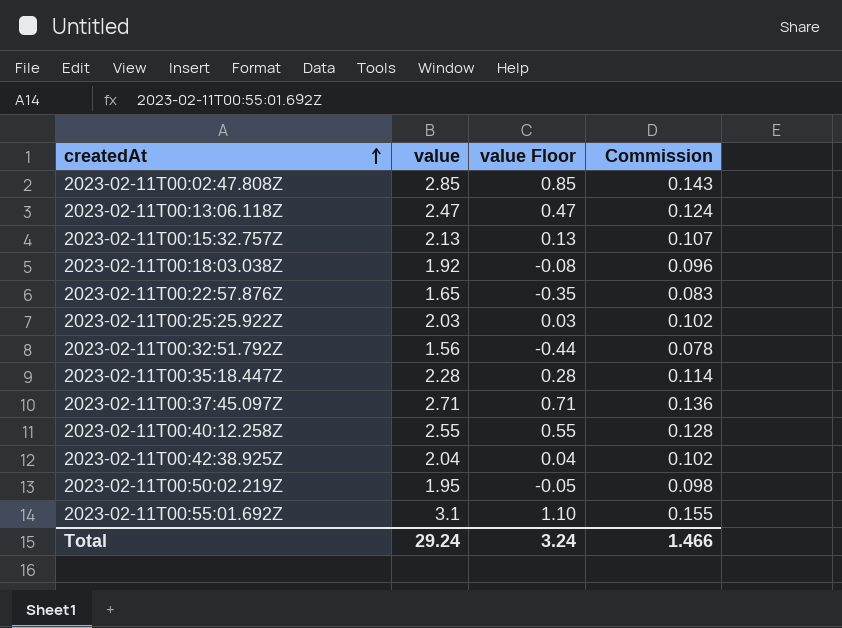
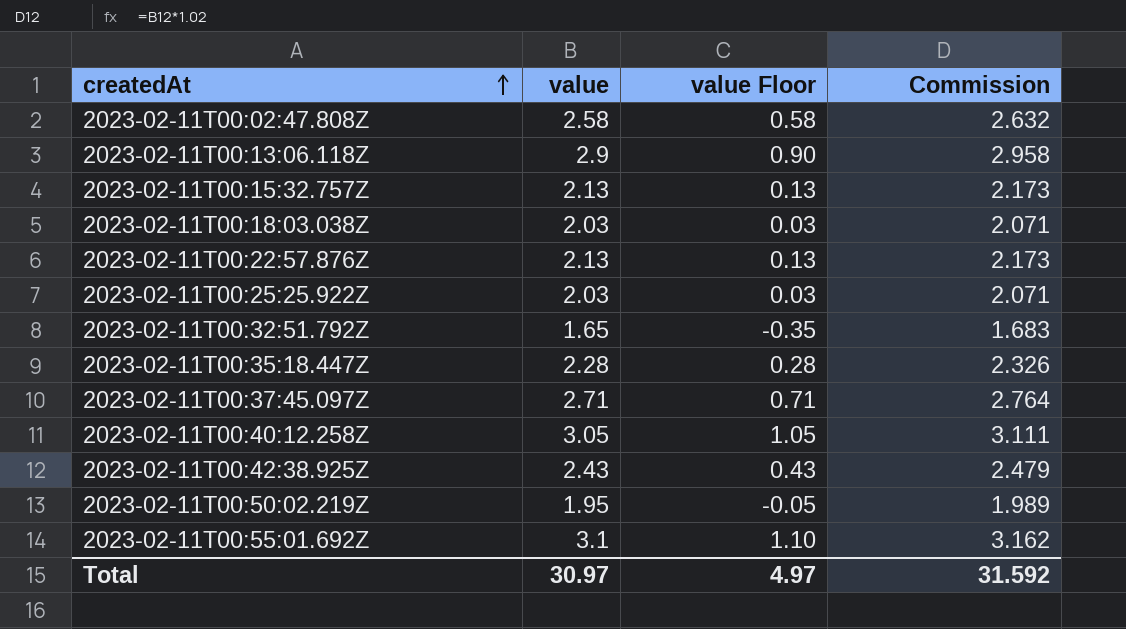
column Commission | formula: [value] * 0.05 -> [value] * 1.02
2023-02-11T00:02:47.808Z | value: 2.85 -> 2.58
2023-02-11T00:02:47.808Z | value Floor: 0.85 -> 0.58
2023-02-11T00:13:06.118Z | value: 2.47 -> 2.9
2023-02-11T00:13:06.118Z | value Floor: 0.47 -> 0.90
2023-02-11T00:18:03.038Z | value: 1.92 -> 2.03
2023-02-11T00:18:03.038Z | value Floor: -0.08 -> 0.03
2023-02-11T00:22:57.876Z | value: 1.65 -> 2.13
2023-02-11T00:22:57.876Z | value Floor: -0.35 -> 0.13
2023-02-11T00:32:51.792Z | value: 1.56 -> 1.65
2023-02-11T00:32:51.792Z | value Floor: -0.44 -> -0.35
2023-02-11T00:40:12.258Z | value: 2.55 -> 3.05
2023-02-11T00:40:12.258Z | value Floor: 0.55 -> 1.05
2023-02-11T00:42:38.925Z | value: 2.04 -> 2.43
2023-02-11T00:42:38.925Z | value Floor: 0.04 -> 0.43
Total | value: 29.24 -> 30.97
Total | value Floor: 3.24 -> 4.97
Total | Commission: 1.466 -> 31.592

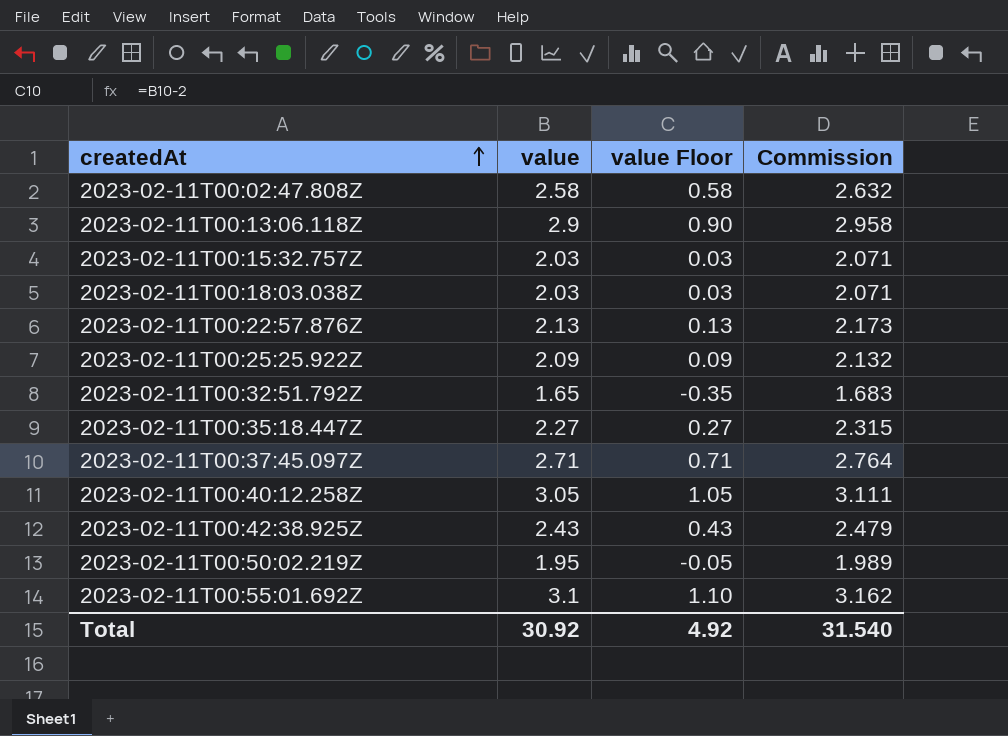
2023-02-11T00:15:32.757Z | value: 2.13 -> 2.03
2023-02-11T00:15:32.757Z | value Floor: 0.13 -> 0.03
2023-02-11T00:15:32.757Z | Commission: 2.173 -> 2.071
2023-02-11T00:25:25.922Z | value: 2.03 -> 2.09
2023-02-11T00:25:25.922Z | value Floor: 0.03 -> 0.09
2023-02-11T00:25:25.922Z | Commission: 2.071 -> 2.132
2023-02-11T00:35:18.447Z | value: 2.28 -> 2.27
2023-02-11T00:35:18.447Z | value Floor: 0.28 -> 0.27
2023-02-11T00:35:18.447Z | Commission: 2.326 -> 2.315
Total | value: 30.97 -> 30.92
Total | value Floor: 4.97 -> 4.92
Total | Commission: 31.592 -> 31.540

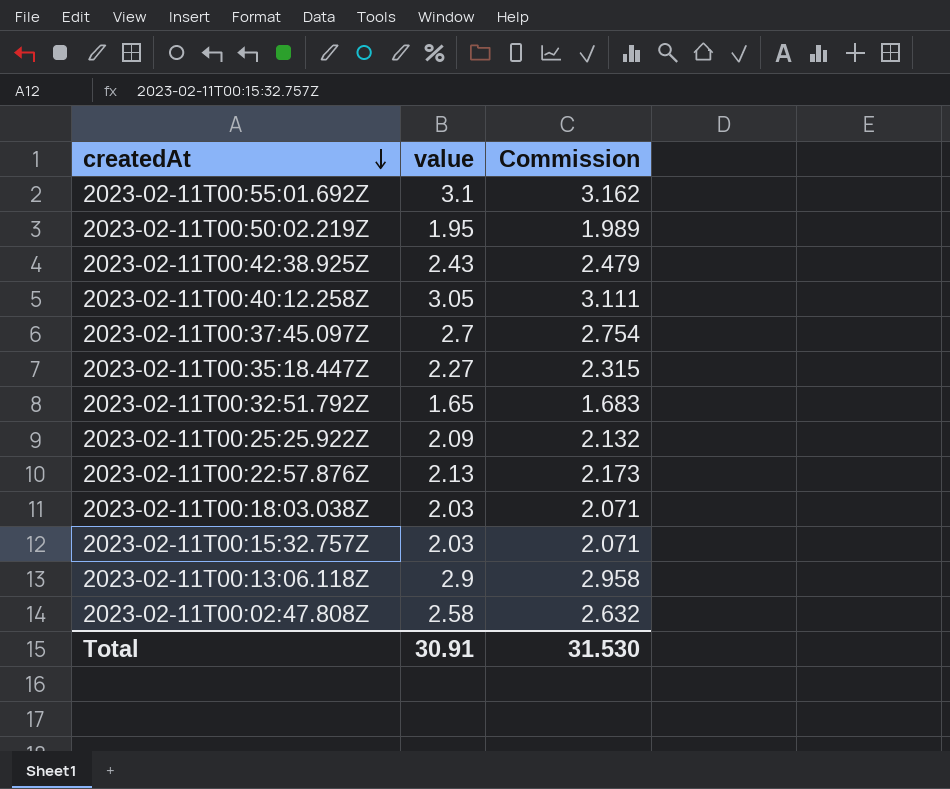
row order: createdAt ascending -> createdAt descending
column value Floor | formula: [value] - 2 -> none
2023-02-11T00:37:45.097Z | value: 2.71 -> 2.7
2023-02-11T00:37:45.097Z | Commission: 2.764 -> 2.754
Total | value: 30.92 -> 30.91
Total | Commission: 31.540 -> 31.530

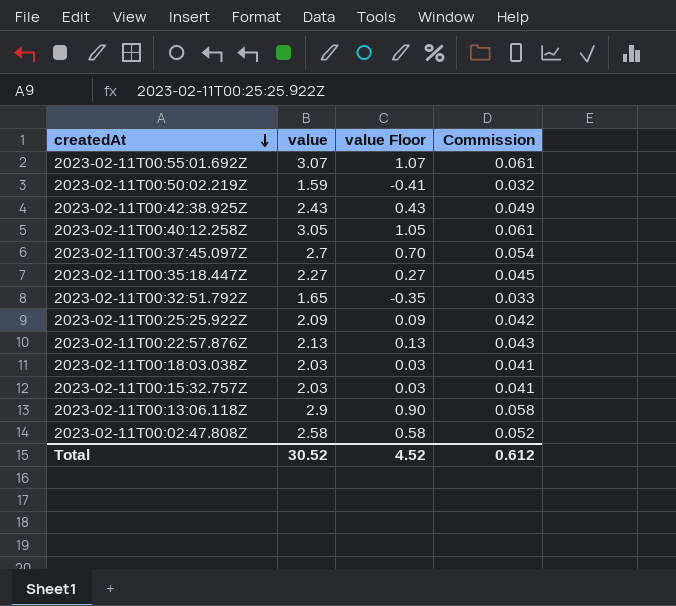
column value Floor | formula: none -> [value] - 2
column Commission | formula: [value] * 1.02 -> [value] * 0.02
2023-02-11T00:55:01.692Z | value: 3.1 -> 3.07
2023-02-11T00:50:02.219Z | value: 1.95 -> 1.59
Total | value: 30.91 -> 30.52
Total | Commission: 31.530 -> 0.612

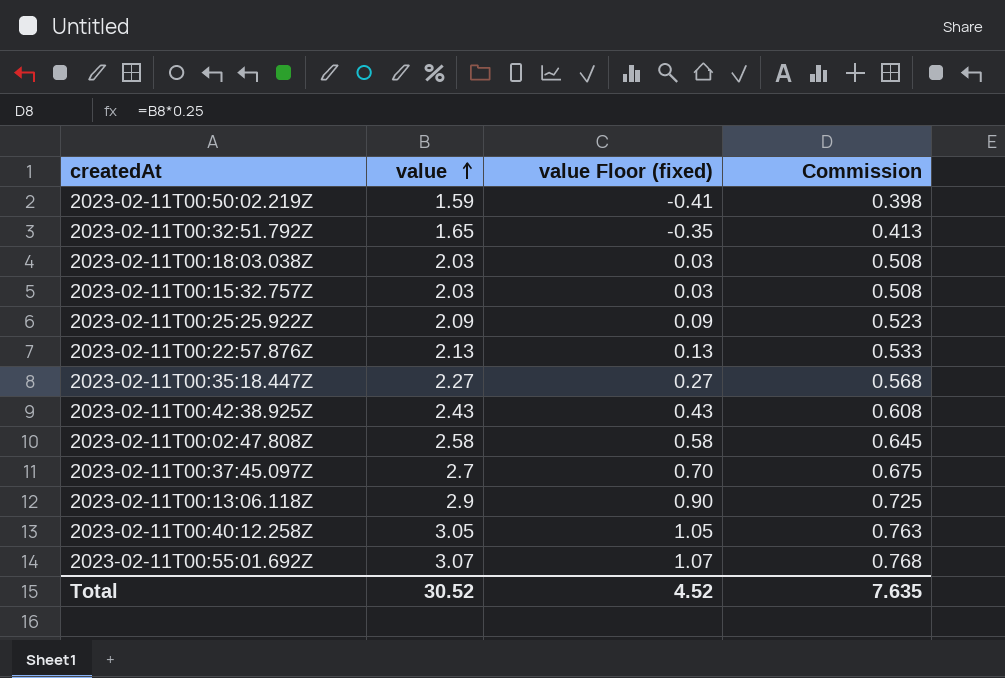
row order: createdAt descending -> value ascending
column name: value Floor -> value Floor (fixed)
column Commission | formula: [value] * 0.02 -> [value] * 0.25
Total | Commission: 0.612 -> 7.635

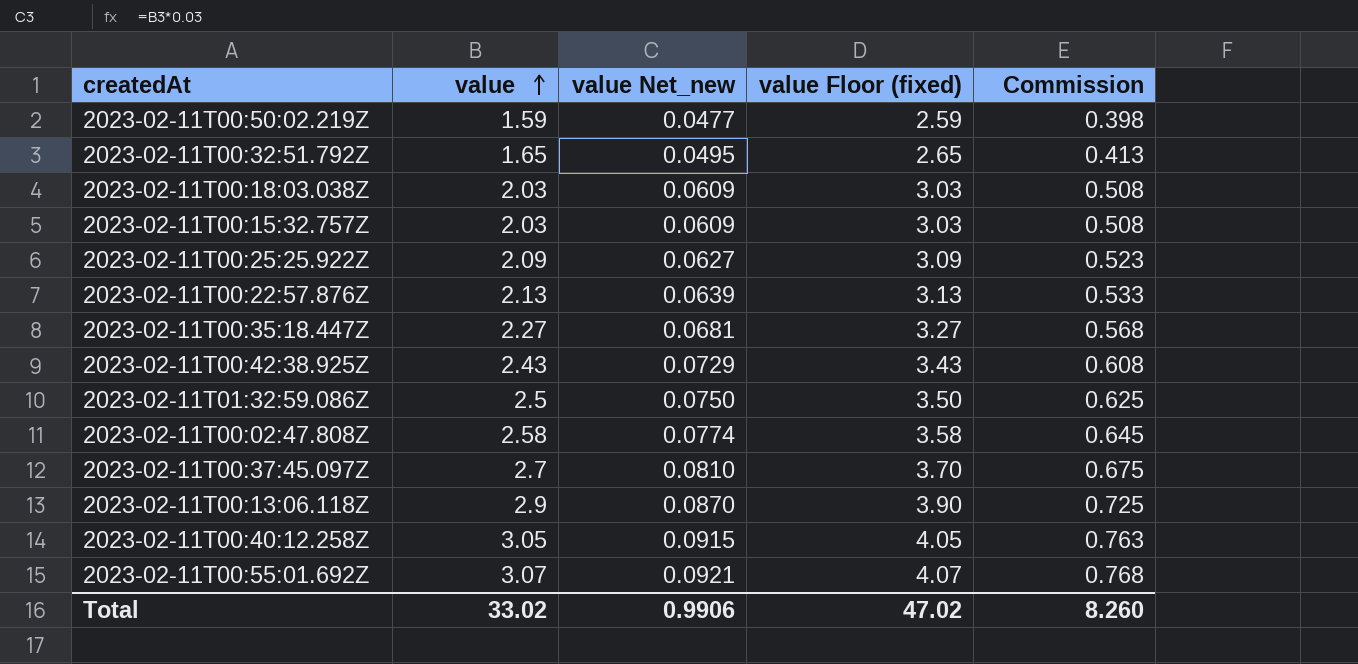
column value Net_new | formula: none -> [value] * 0.03
column value Floor (fixed) | formula: [value] - 2 -> [value] + 1
row 2023-02-11T01:32:59.086Z: none -> 2.5 | 0.0750 | 3.50 | 0.625
Total | value: 30.52 -> 33.02
Total | value Floor (fixed): 4.52 -> 47.02
Total | Commission: 7.635 -> 8.260

